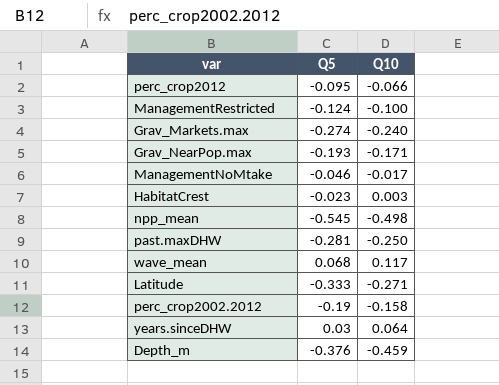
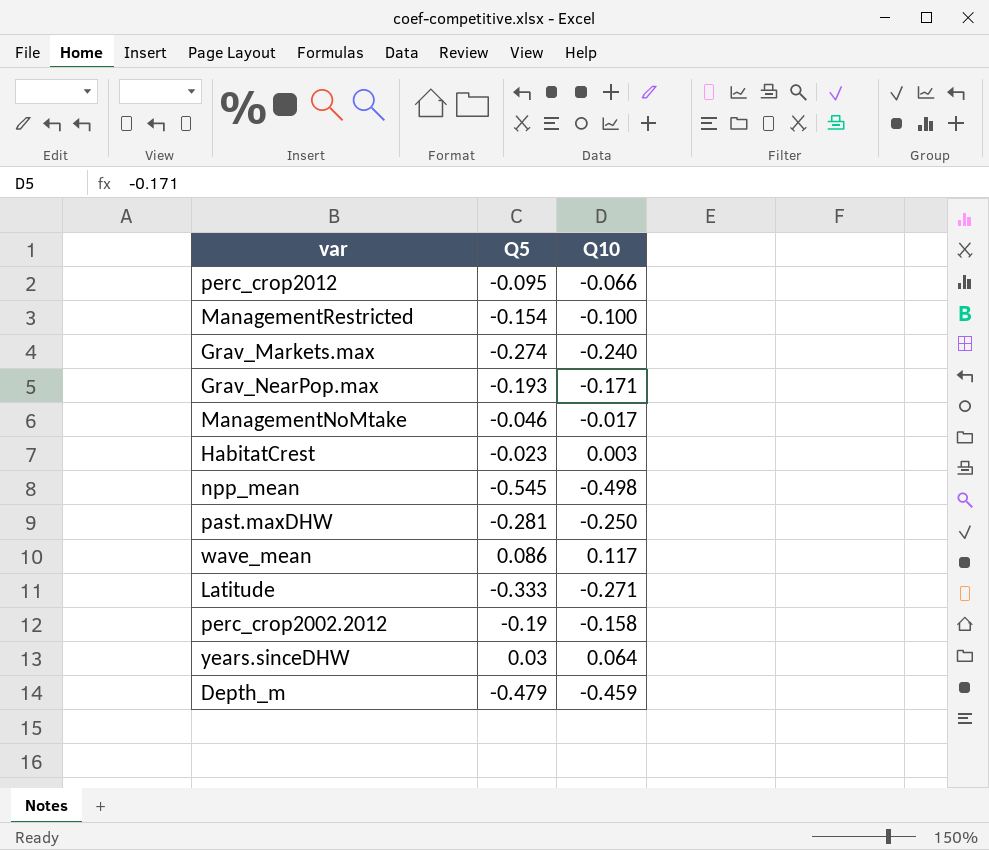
ManagementRestricted | Q5: -0.124 -> -0.154
wave_mean | Q5: 0.068 -> 0.086
Depth_m | Q5: -0.376 -> -0.479

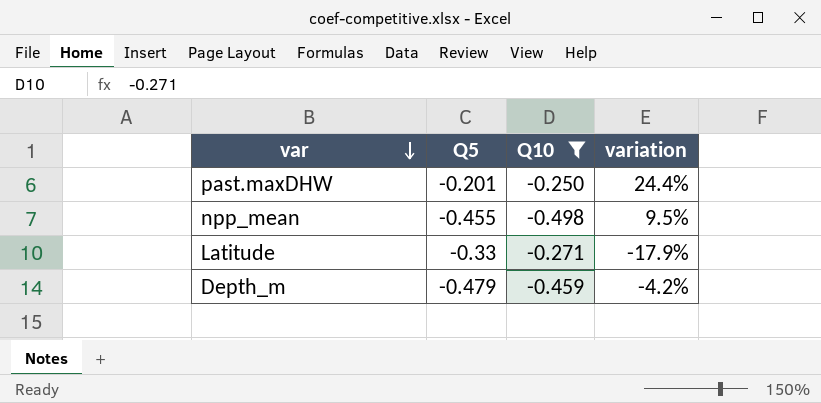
filter: none -> Q10 <= -0.250
row order: none -> var descending
column variation | formula: none -> ([Q10] - [Q5]) / [Q5]
past.maxDHW | Q5: -0.281 -> -0.201
npp_mean | Q5: -0.545 -> -0.455
Latitude | Q5: -0.333 -> -0.33

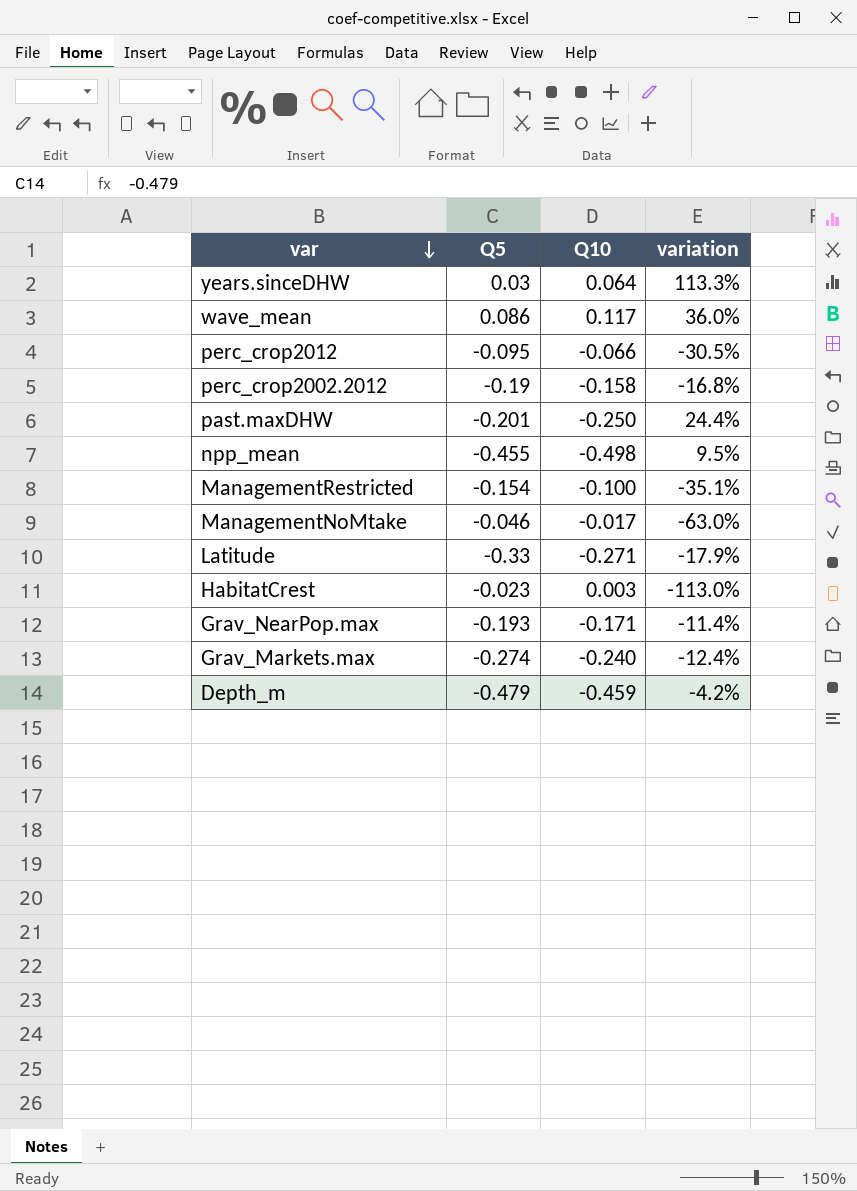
filter: Q10 <= -0.250 -> none

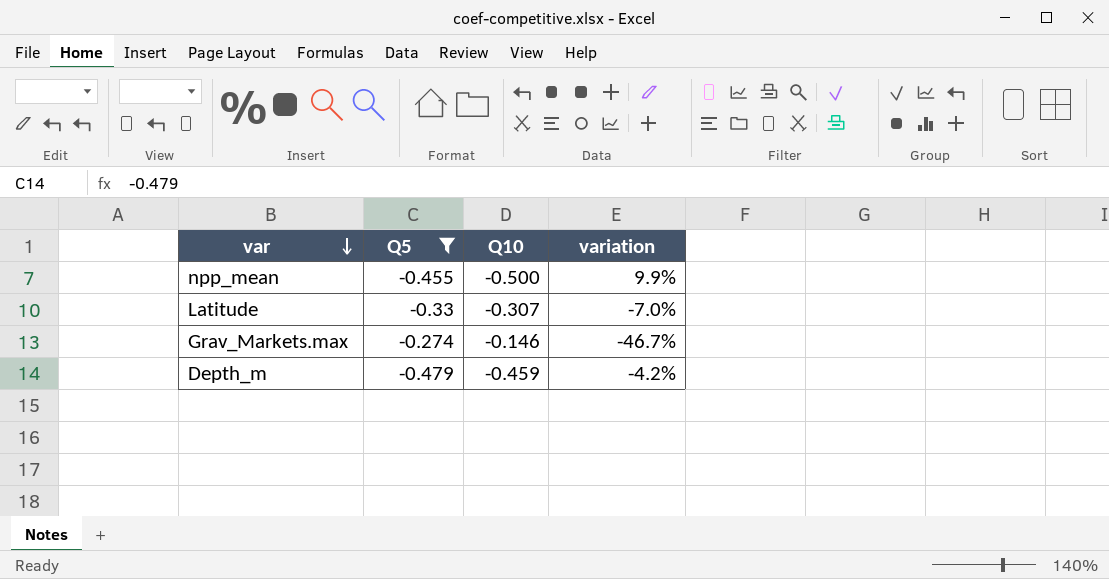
filter: none -> Q5 <= -0.274
npp_mean | Q10: -0.498 -> -0.500
npp_mean | variation: 9.5% -> 9.9%
Latitude | Q10: -0.271 -> -0.307
Latitude | variation: -17.9% -> -7.0%
Grav_Markets.max | Q10: -0.240 -> -0.146
Grav_Markets.max | variation: -12.4% -> -46.7%

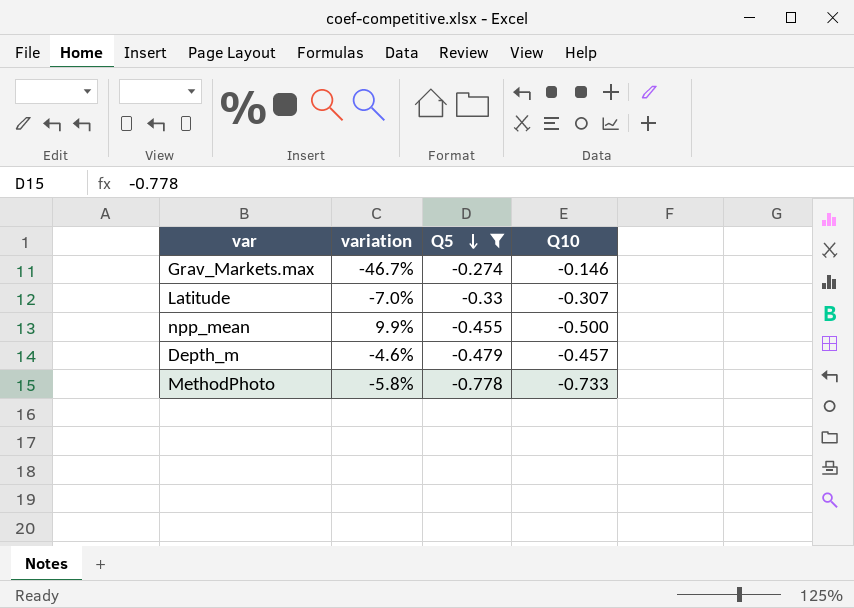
row order: var descending -> Q5 descending
column variation | position: 4 -> 2
Depth_m | variation: -4.2% -> -4.6%
Depth_m | Q10: -0.459 -> -0.457
row MethodPhoto: none -> -5.8% | -0.778 | -0.733

